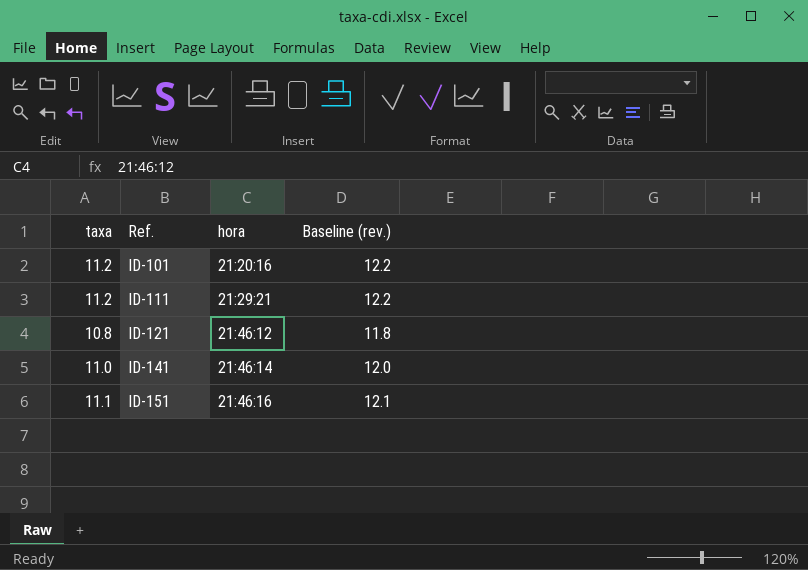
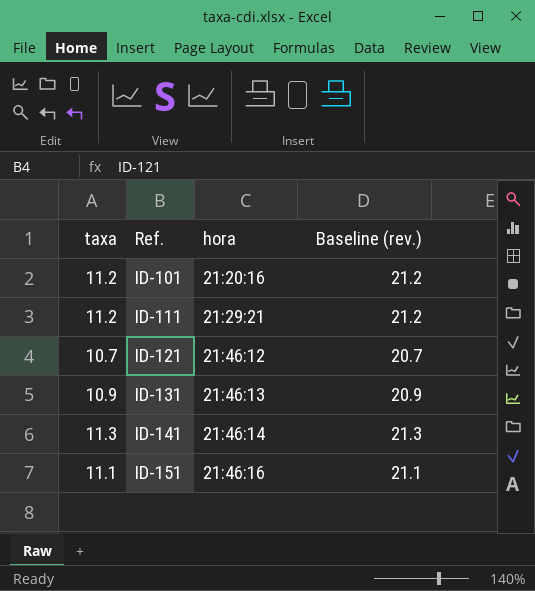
column Baseline (rev.) | formula: [taxa] + 1 -> [taxa] + 10
ID-121 | taxa: 10.8 -> 10.7
row ID-131: none -> 10.9 | 21:46:13 | 20.9
ID-141 | taxa: 11.0 -> 11.3

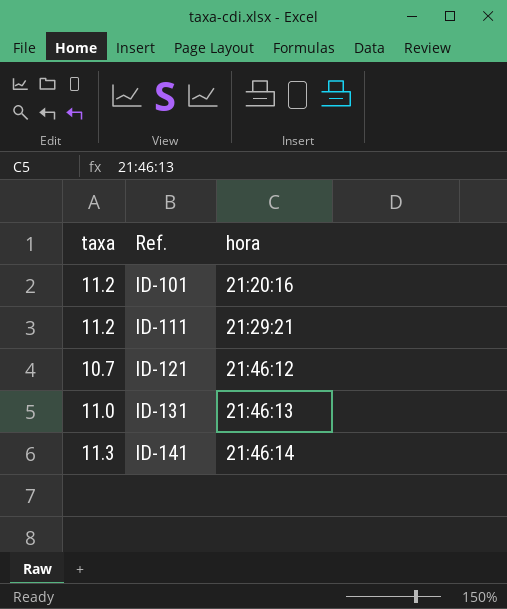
column Baseline (rev.) | formula: [taxa] + 10 -> none
row ID-151: 11.1 | 21:46:16 | 21.1 -> none
ID-131 | taxa: 10.9 -> 11.0

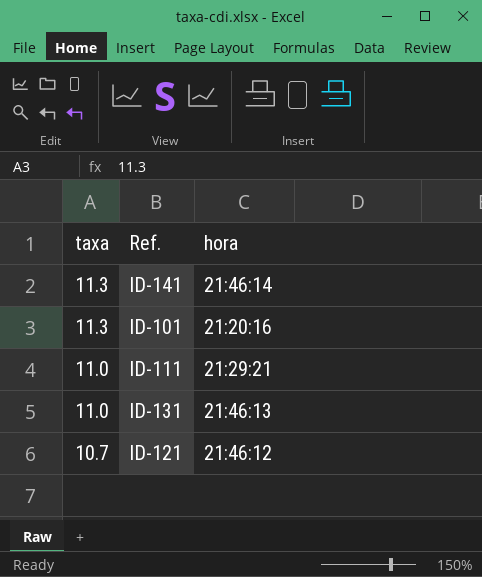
row order: Ref. ascending -> taxa descending
ID-101 | taxa: 11.2 -> 11.3
ID-111 | taxa: 11.2 -> 11.0

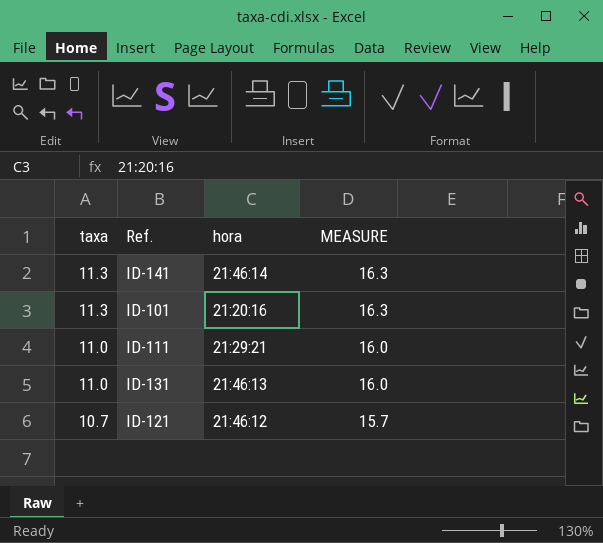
column MEASURE | formula: none -> [taxa] + 5

